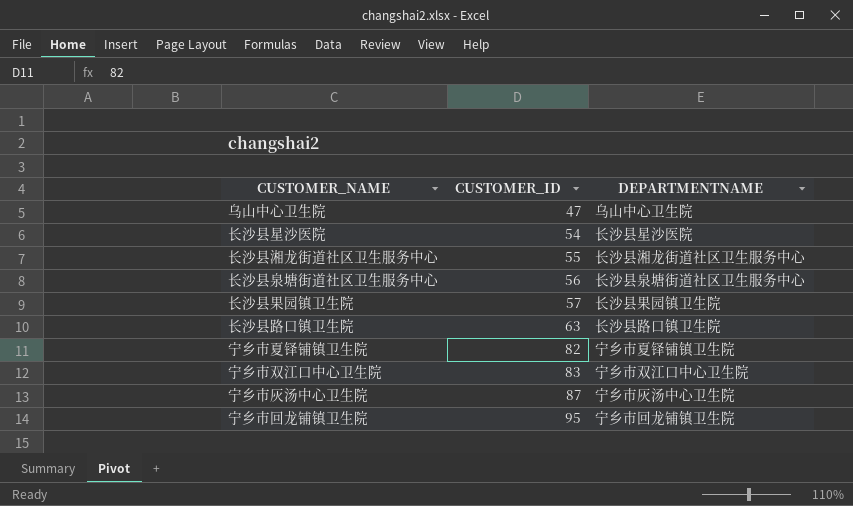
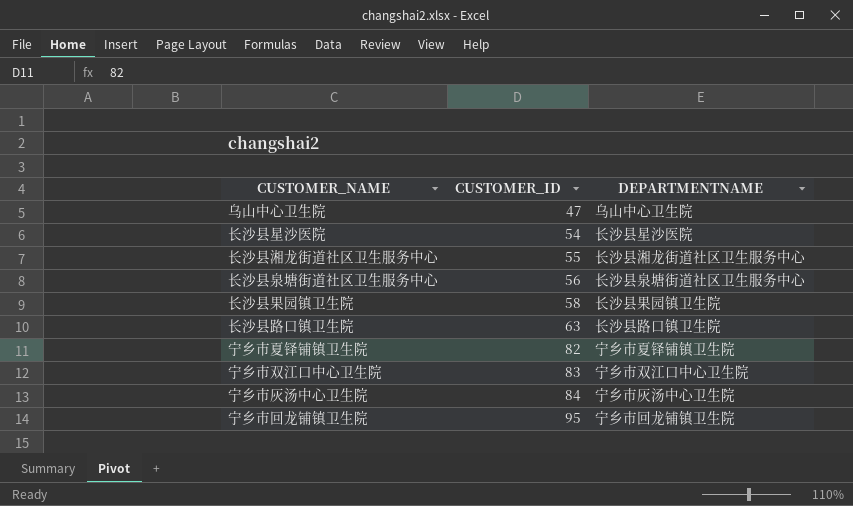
长沙县果园镇卫生院 | CUSTOMER_ID: 57 -> 58
宁乡市灰汤中心卫生院 | CUSTOMER_ID: 87 -> 84

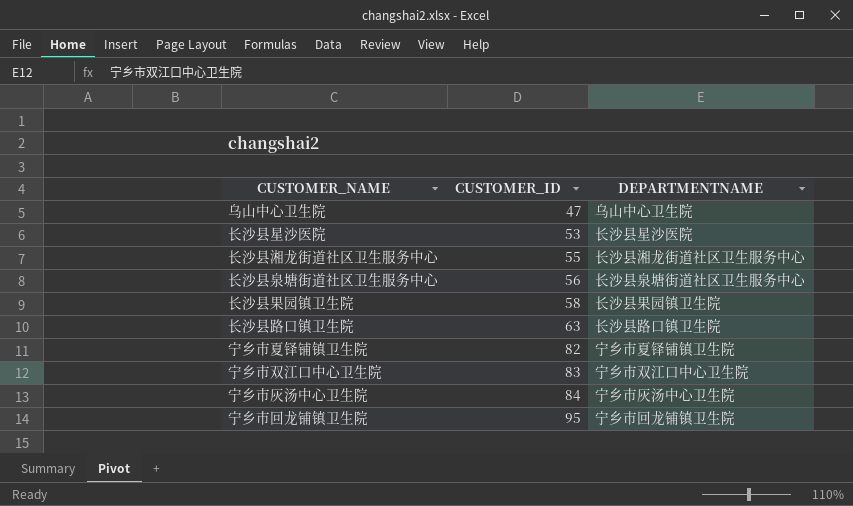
长沙县星沙医院 | CUSTOMER_ID: 54 -> 53

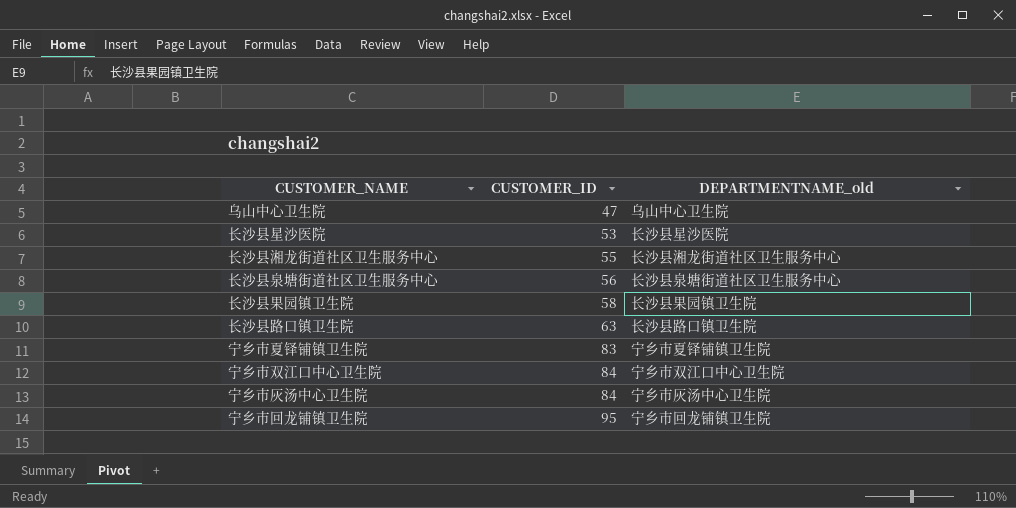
column name: DEPARTMENTNAME -> DEPARTMENTNAME_old
宁乡市夏铎铺镇卫生院 | CUSTOMER_ID: 82 -> 83
宁乡市双江口中心卫生院 | CUSTOMER_ID: 83 -> 84

